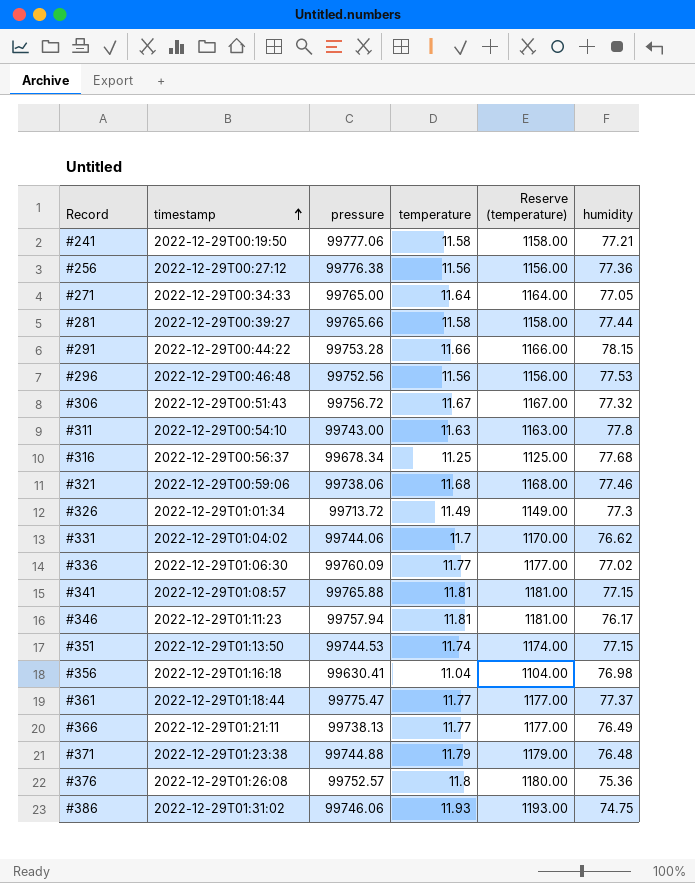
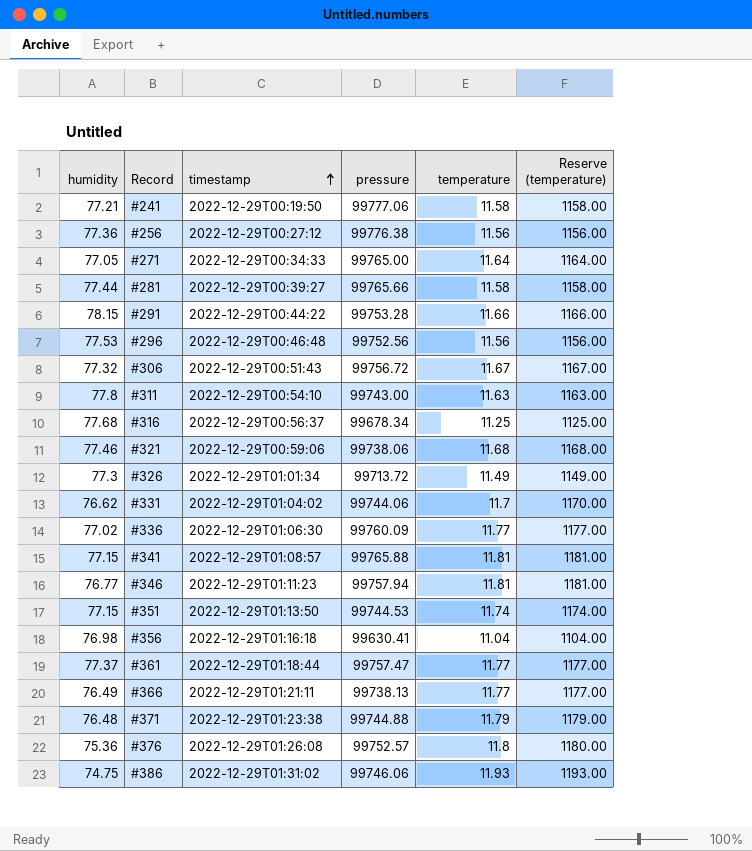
column humidity | position: 6 -> 1
#346 | humidity: 76.17 -> 76.77
#361 | pressure: 99775.47 -> 99757.47

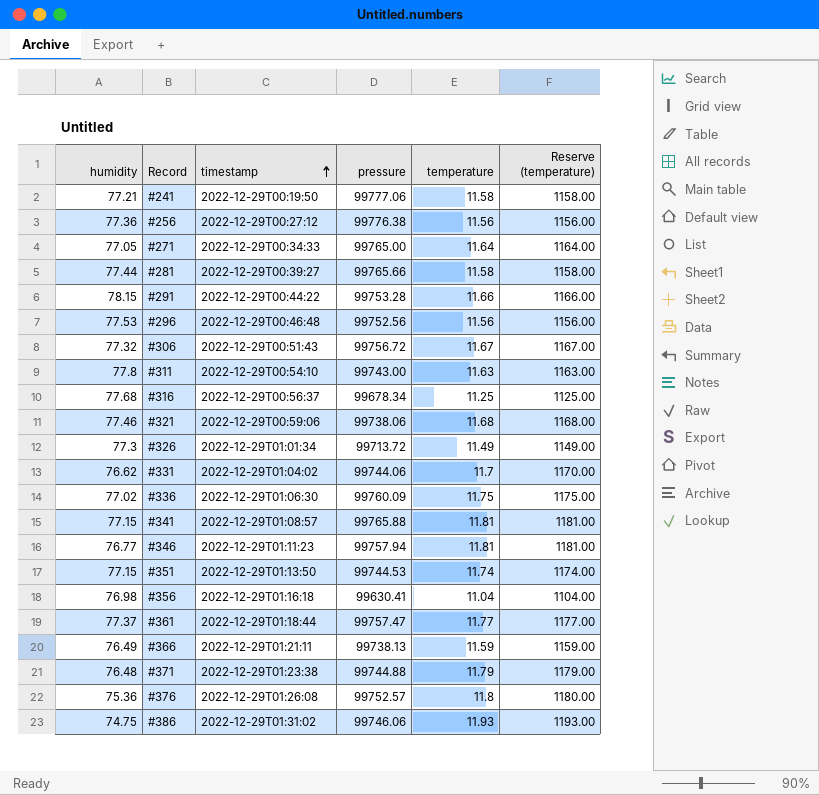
#336 | temperature: 11.77 -> 11.75
#336 | Reserve (temperature): 1177.00 -> 1175.00
#366 | temperature: 11.77 -> 11.59
#366 | Reserve (temperature): 1177.00 -> 1159.00

